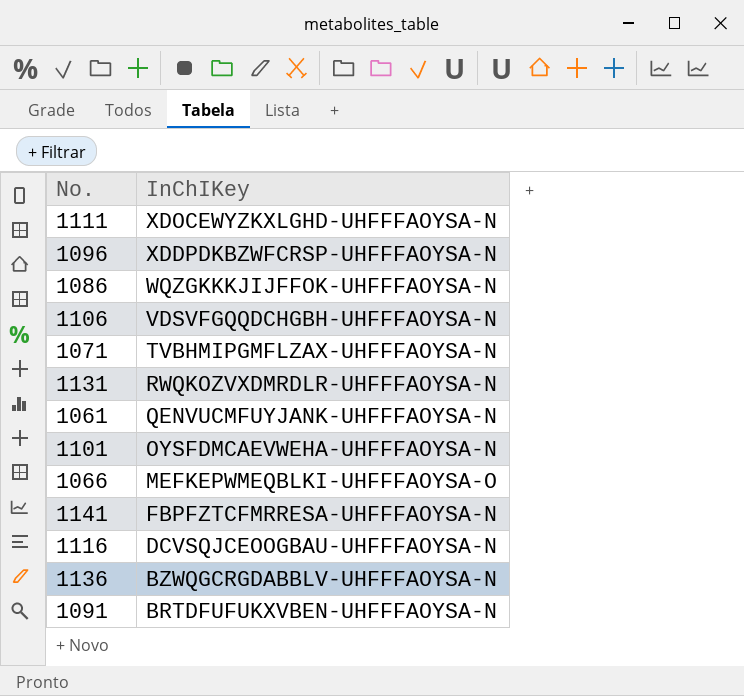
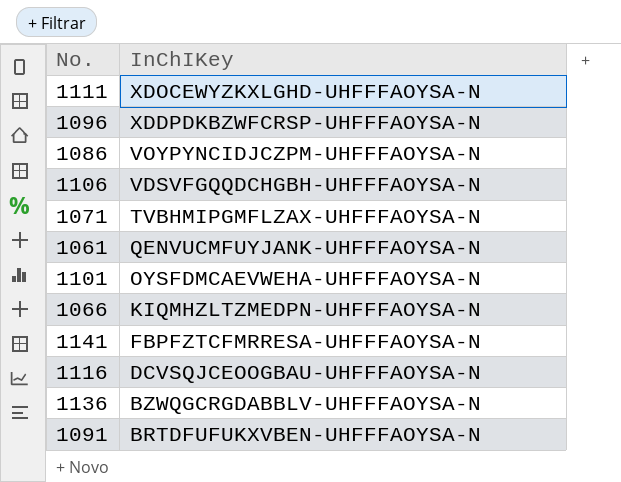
row 1131: RWQKOZVXDMRDLR-UHFFFAOYSA-N -> none
1086 | InChIKey: WQZGKKKJIJFFOK-UHFFFAOYSA-N -> VOYPYNCIDJCZPM-UHFFFAOYSA-N
1066 | InChIKey: MEFKEPWMEQBLKI-UHFFFAOYSA-O -> KIQMHZLTZMEDPN-UHFFFAOYSA-N

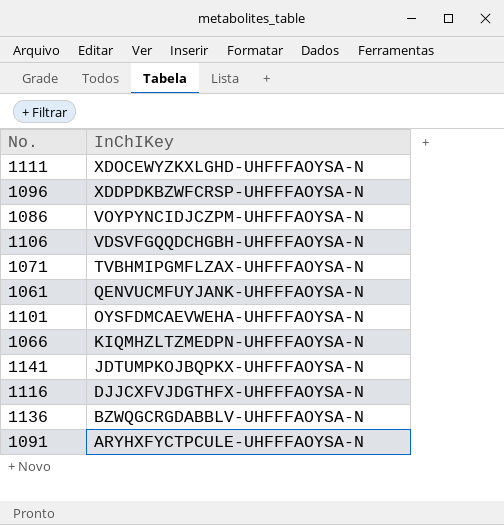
1141 | InChIKey: FBPFZTCFMRRESA-UHFFFAOYSA-N -> JDTUMPKOJBQPKX-UHFFFAOYSA-N
1116 | InChIKey: DCVSQJCEOOGBAU-UHFFFAOYSA-N -> DJJCXFVJDGTHFX-UHFFFAOYSA-N
1091 | InChIKey: BRTDFUFUKXVBEN-UHFFFAOYSA-N -> ARYHXFYCTPCULE-UHFFFAOYSA-N

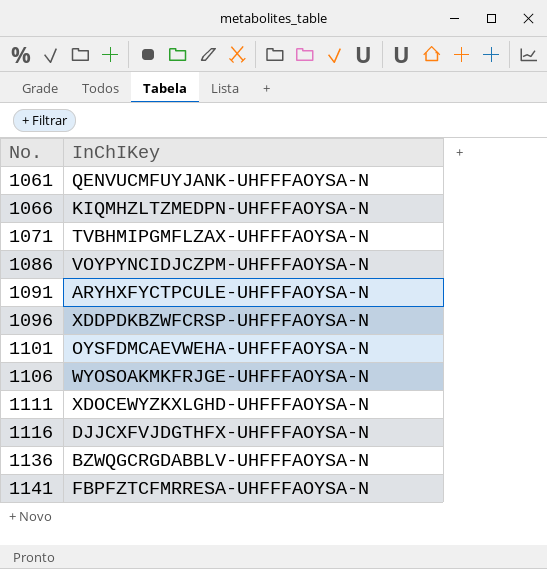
row order: InChIKey descending -> No. ascending
1106 | InChIKey: VDSVFGQQDCHGBH-UHFFFAOYSA-N -> WYOSOAKMKFRJGE-UHFFFAOYSA-N
1141 | InChIKey: JDTUMPKOJBQPKX-UHFFFAOYSA-N -> FBPFZTCFMRRESA-UHFFFAOYSA-N

